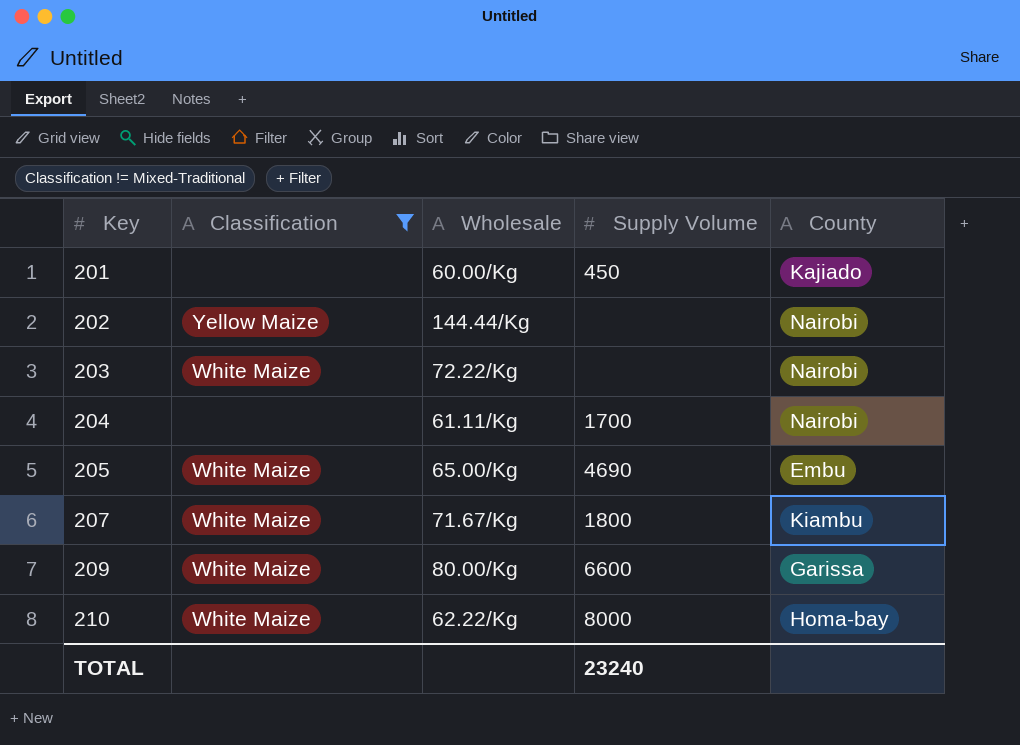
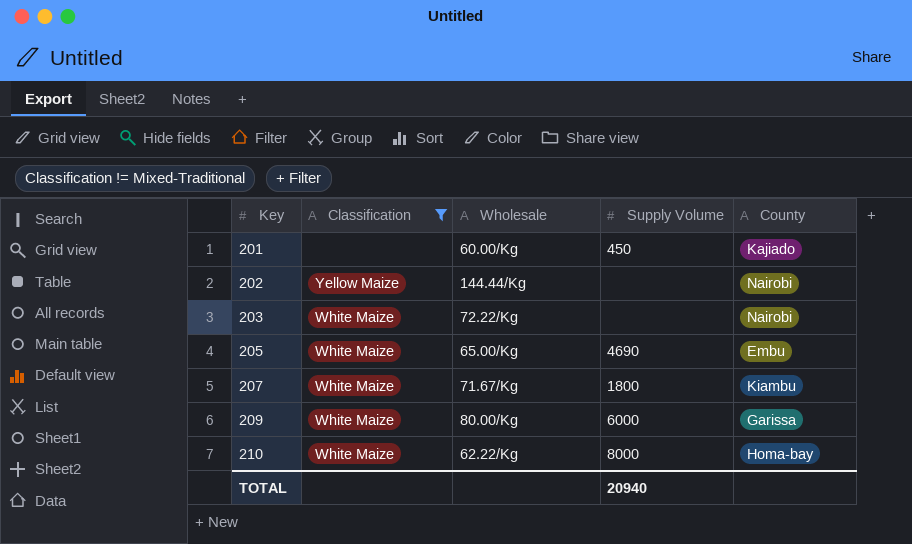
row 204: none | 61.11/Kg | 1700 | Nairobi -> none
209 | Supply Volume: 6600 -> 6000
TOTAL | Supply Volume: 23240 -> 20940

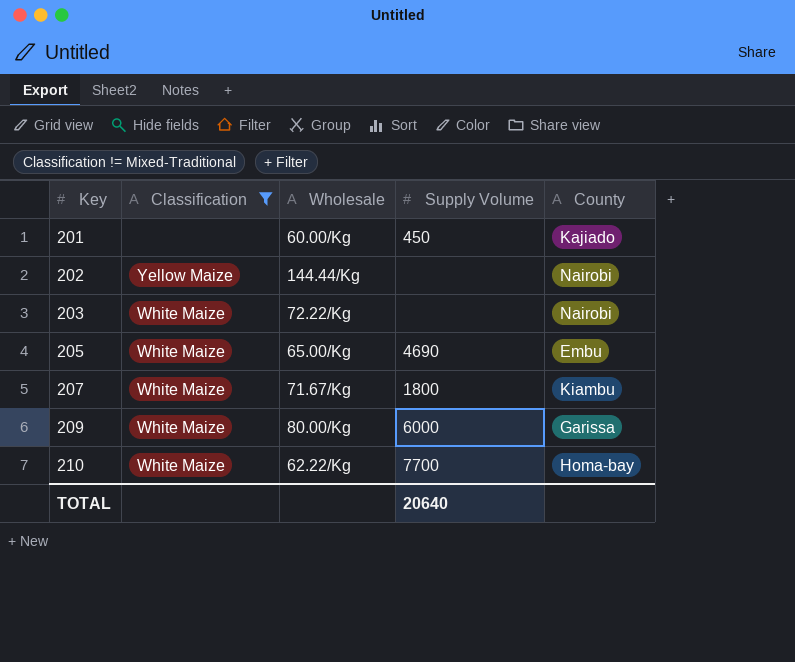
210 | Supply Volume: 8000 -> 7700
TOTAL | Supply Volume: 20940 -> 20640

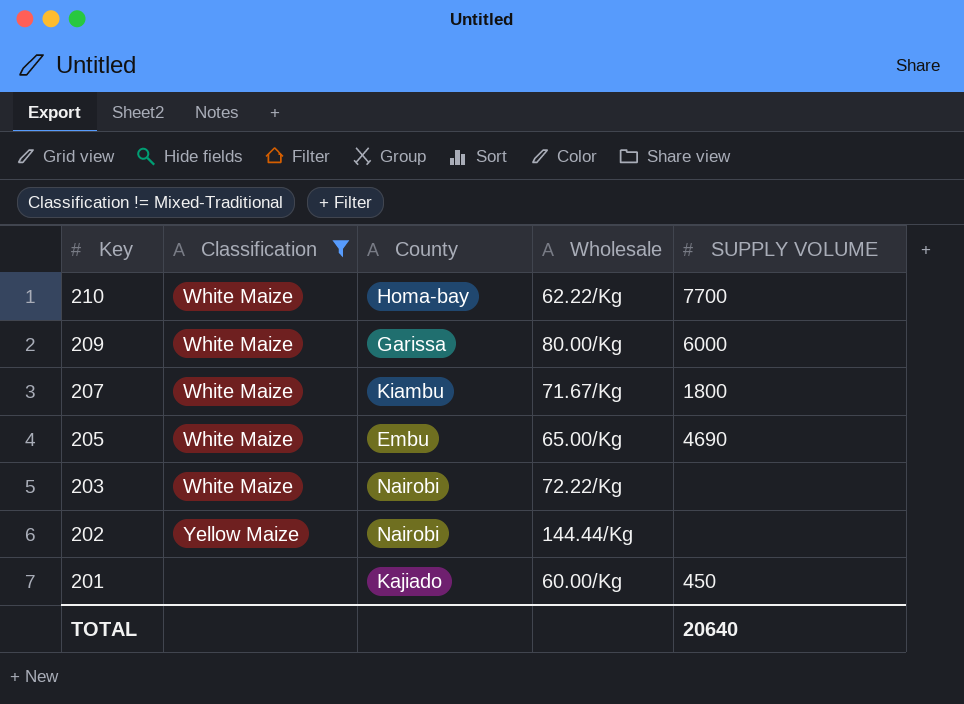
row order: Key ascending -> Key descending
column County | position: 5 -> 3
column name: Supply Volume -> SUPPLY VOLUME

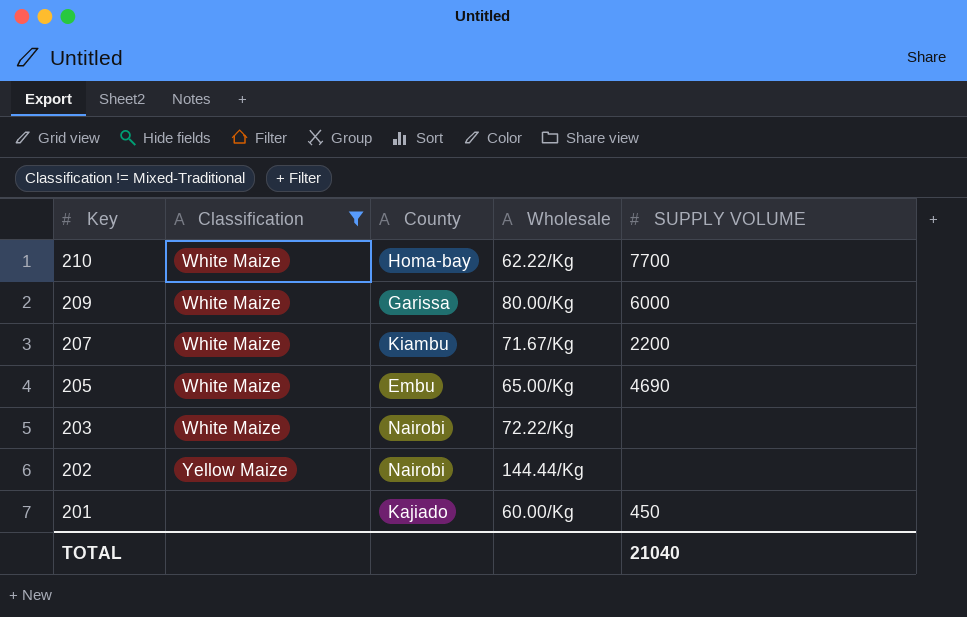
207 | SUPPLY VOLUME: 1800 -> 2200
TOTAL | SUPPLY VOLUME: 20640 -> 21040

